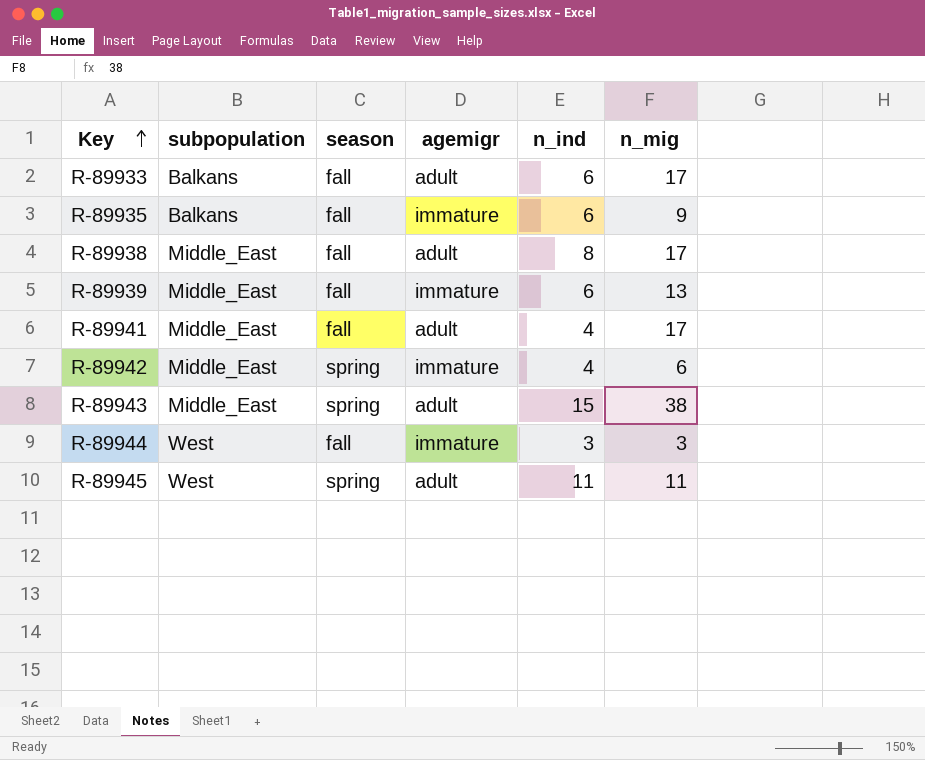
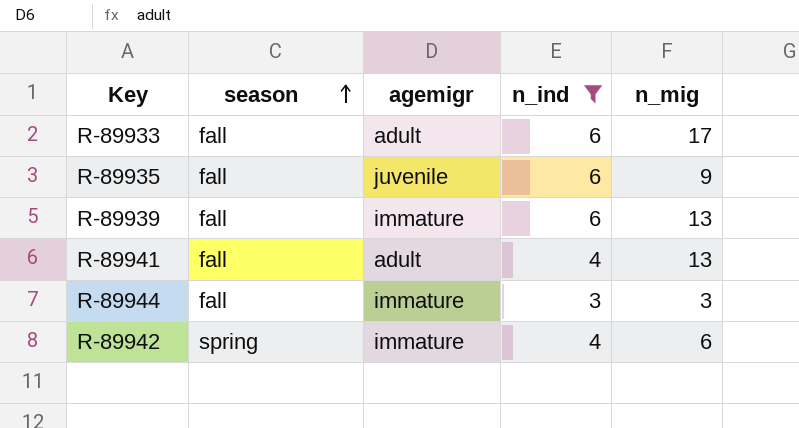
filter: none -> n_ind <= 6
row order: Key ascending -> season ascending
column subpopulation | position: 2 -> none
R-89935 | agemigr: immature -> juvenile
R-89941 | n_mig: 17 -> 13

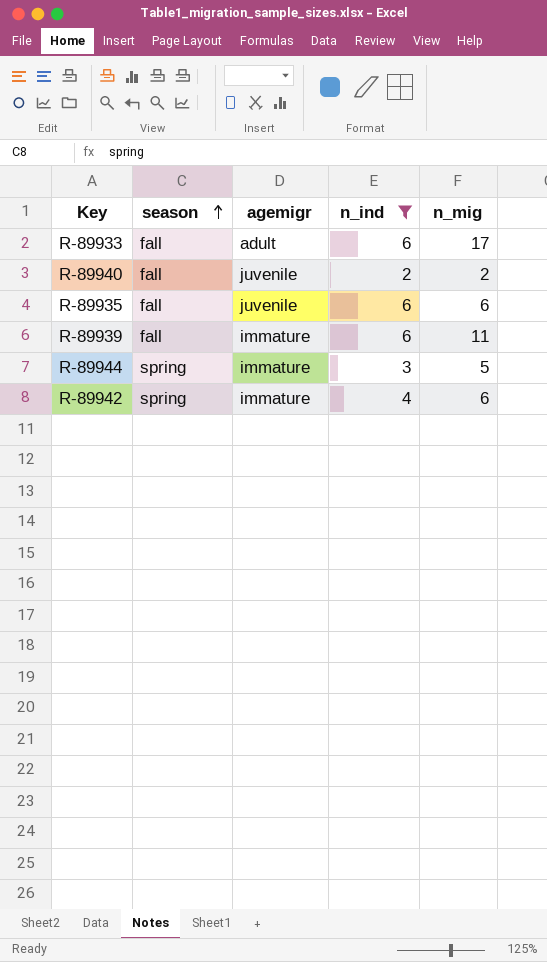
row R-89941: fall | adult | 4 | 13 -> none
row R-89940: none -> fall | juvenile | 2 | 2
R-89935 | n_mig: 9 -> 6
R-89939 | n_mig: 13 -> 11
R-89944 | season: fall -> spring
R-89944 | n_mig: 3 -> 5

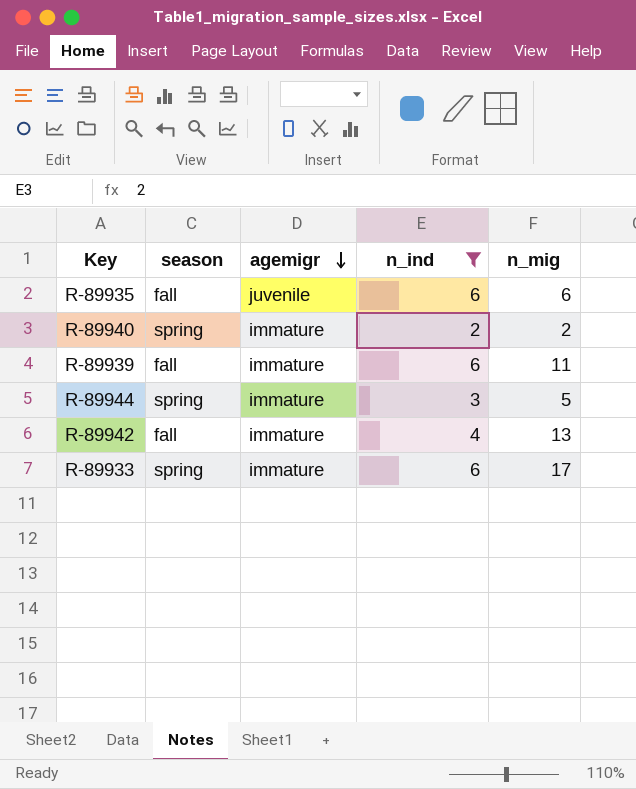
row order: season ascending -> agemigr descending
R-89940 | season: fall -> spring
R-89940 | agemigr: juvenile -> immature
R-89942 | season: spring -> fall
R-89942 | n_mig: 6 -> 13
R-89933 | season: fall -> spring
R-89933 | agemigr: adult -> immature

